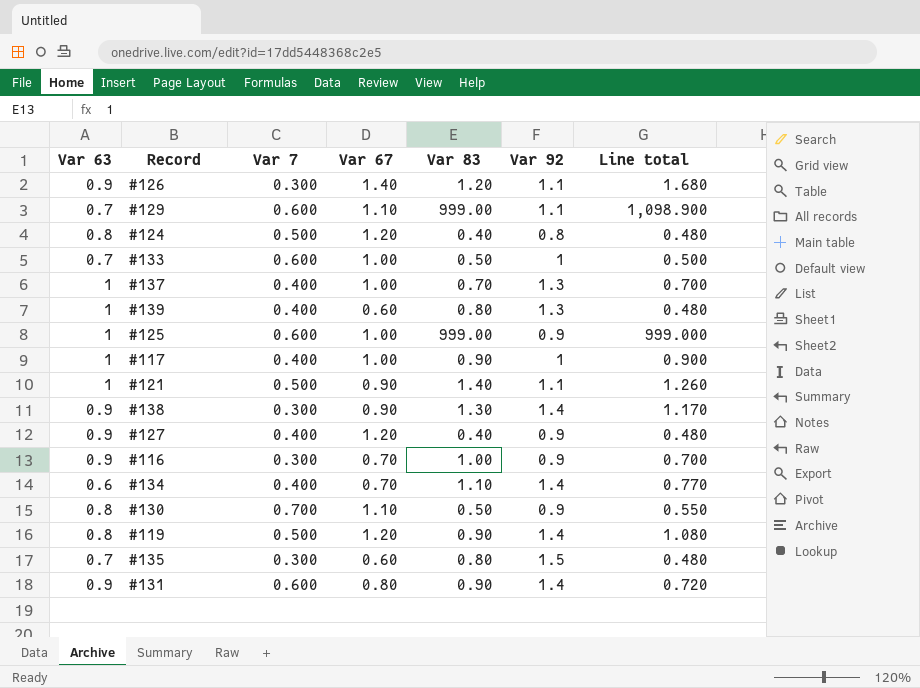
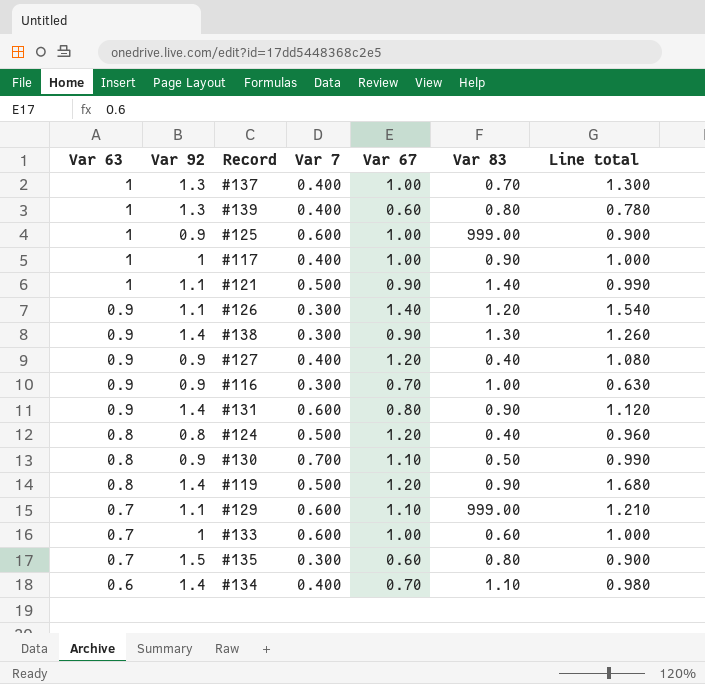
row order: none -> Var 63 descending
column Var 92 | position: 6 -> 2
column Line total | formula: [Var 67] * [Var 83] -> [Var 92] * [Var 67]
#133 | Var 83: 0.50 -> 0.60

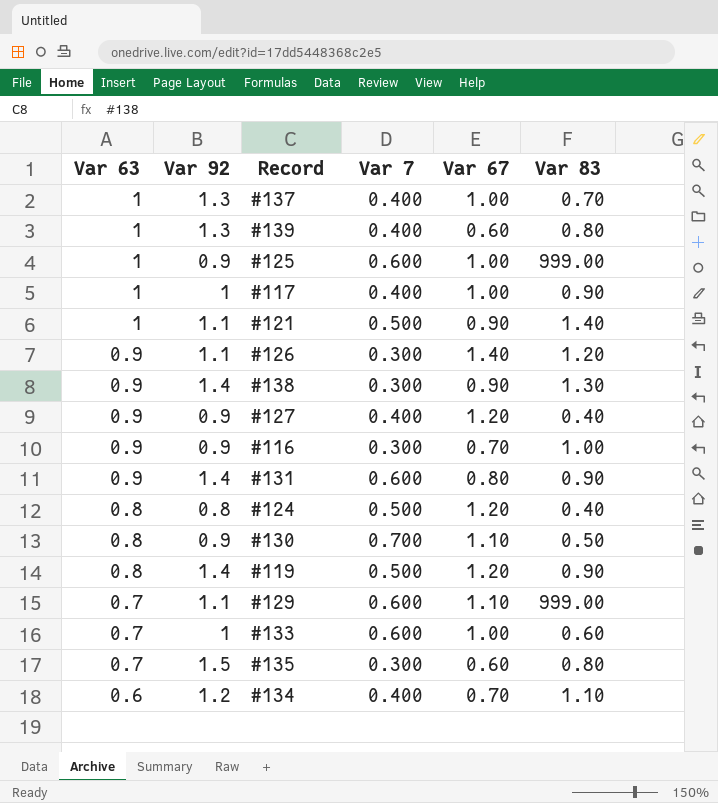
column Line total | formula: [Var 92] * [Var 67] -> none
#134 | Var 92: 1.4 -> 1.2

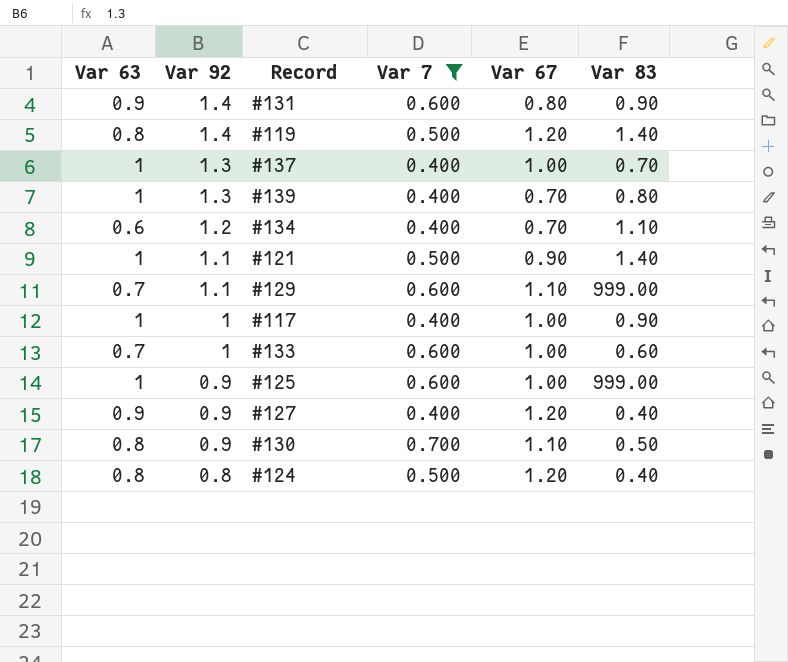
filter: none -> Var 7 != 0.300
row order: Var 63 descending -> Var 92 descending
#119 | Var 83: 0.90 -> 1.40
#139 | Var 67: 0.60 -> 0.70

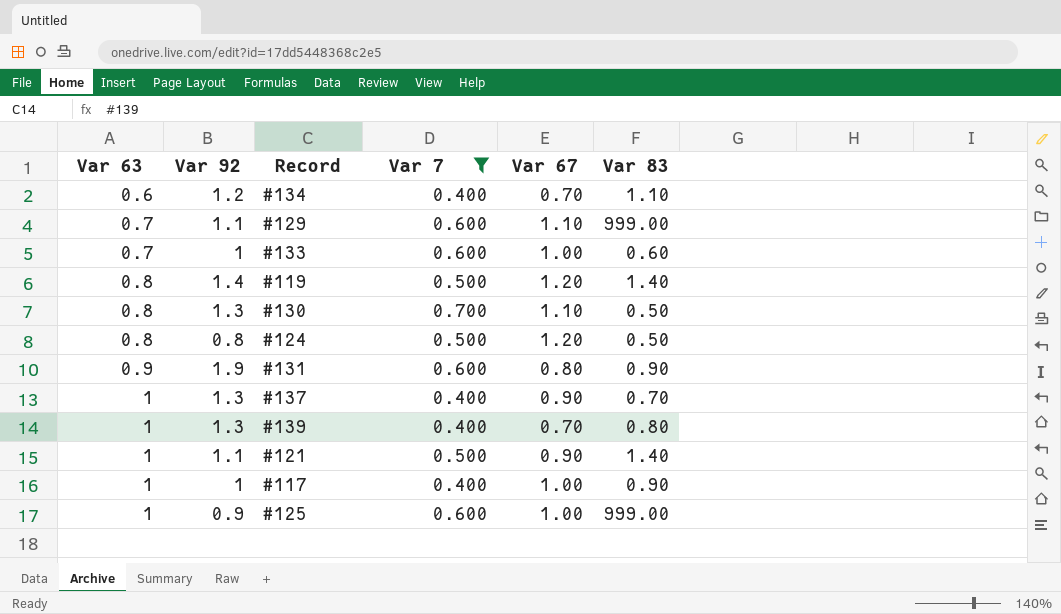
row order: Var 92 descending -> Var 63 ascending
row #127: 0.9 | 0.9 | 0.400 | 1.20 | 0.40 -> none
#130 | Var 92: 0.9 -> 1.3
#124 | Var 83: 0.40 -> 0.50
#131 | Var 92: 1.4 -> 1.9
#137 | Var 67: 1.00 -> 0.90

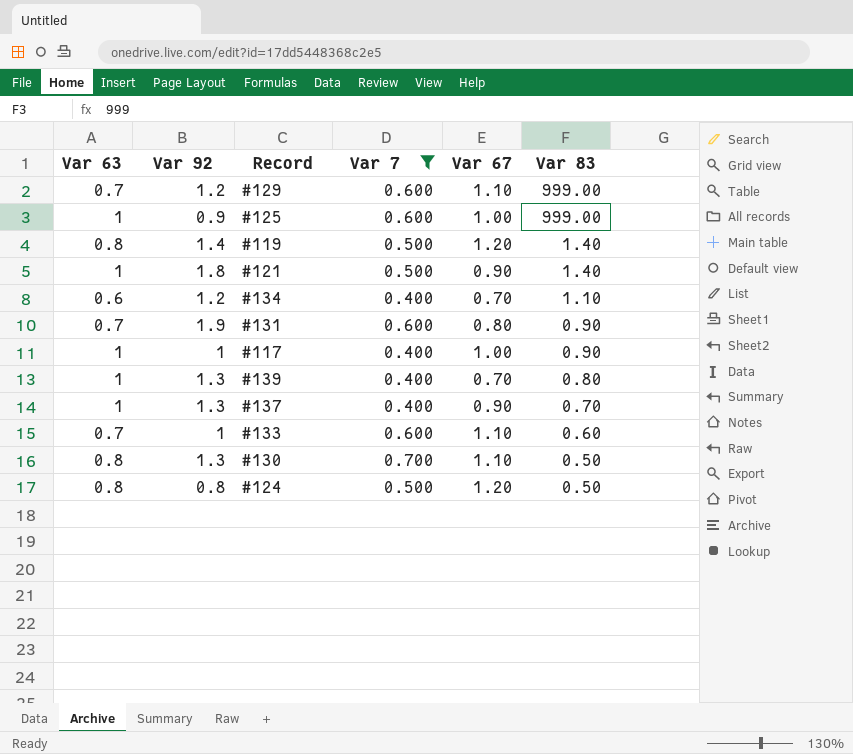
row order: Var 63 ascending -> Var 83 descending
#129 | Var 92: 1.1 -> 1.2
#121 | Var 92: 1.1 -> 1.8
#131 | Var 63: 0.9 -> 0.7
#133 | Var 67: 1.00 -> 1.10

